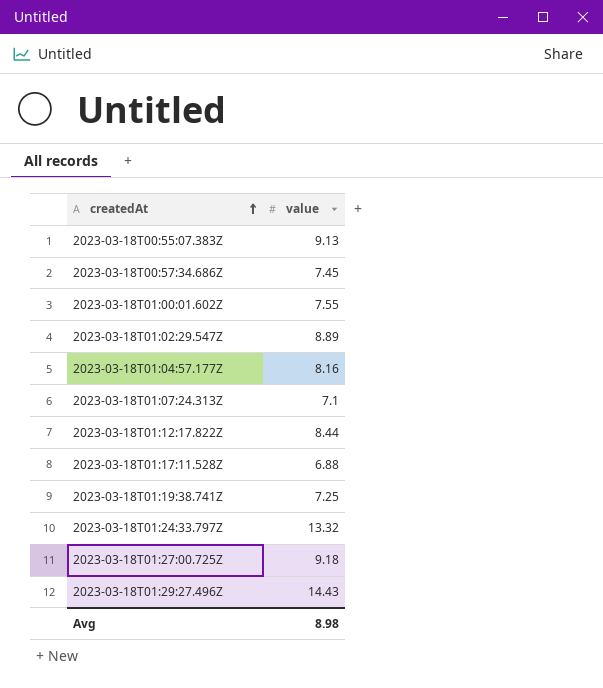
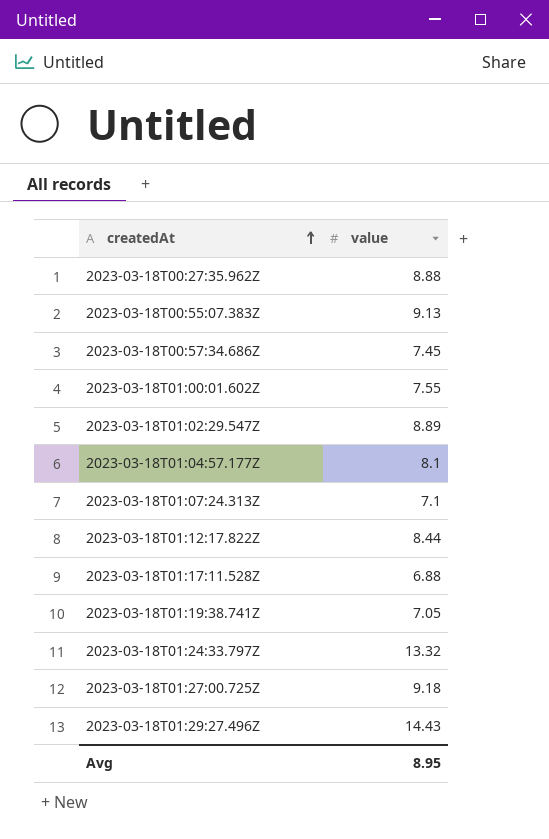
row 2023-03-18T00:27:35.962Z: none -> 8.88
2023-03-18T01:04:57.177Z | value: 8.16 -> 8.1
2023-03-18T01:19:38.741Z | value: 7.25 -> 7.05
Avg | value: 8.98 -> 8.95

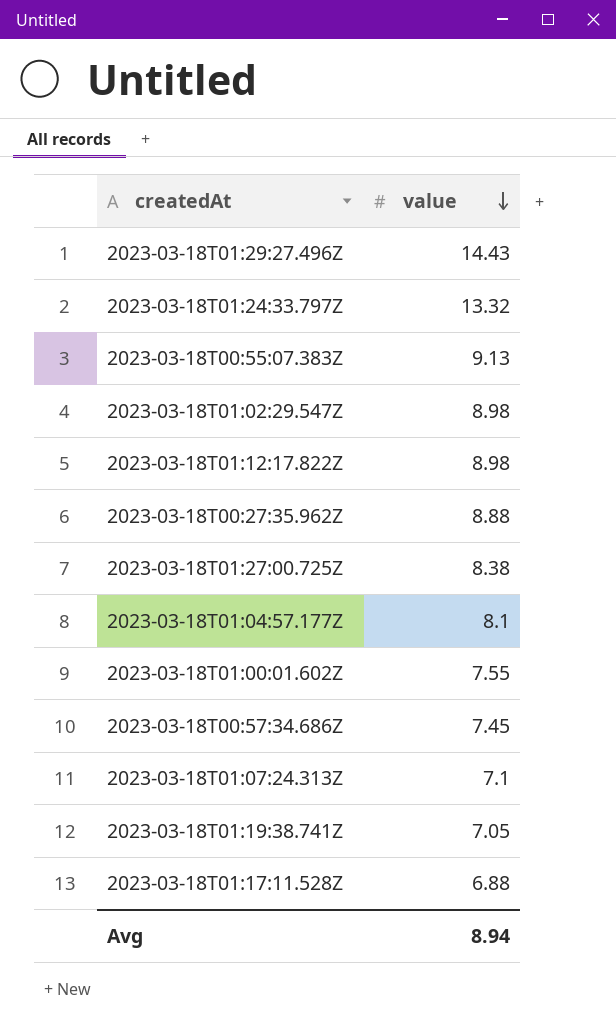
row order: createdAt ascending -> value descending
2023-03-18T01:02:29.547Z | value: 8.89 -> 8.98
2023-03-18T01:12:17.822Z | value: 8.44 -> 8.98
2023-03-18T01:27:00.725Z | value: 9.18 -> 8.38
Avg | value: 8.95 -> 8.94

